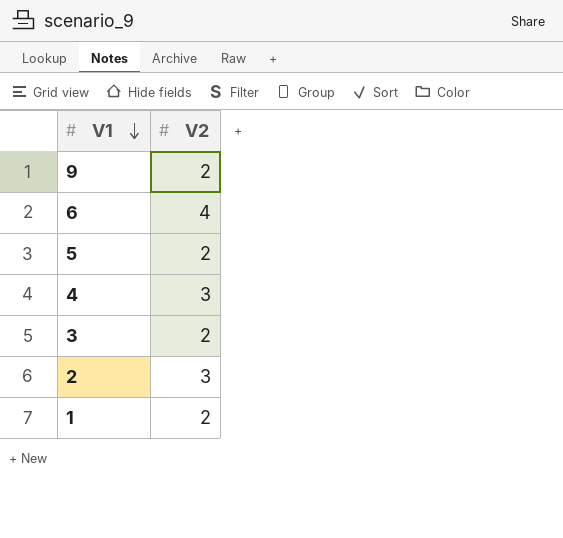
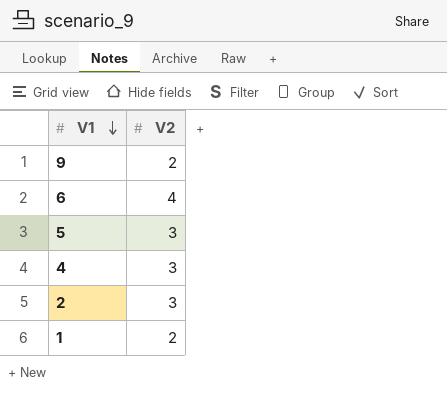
row 3: 2 -> none
5 | V2: 2 -> 3

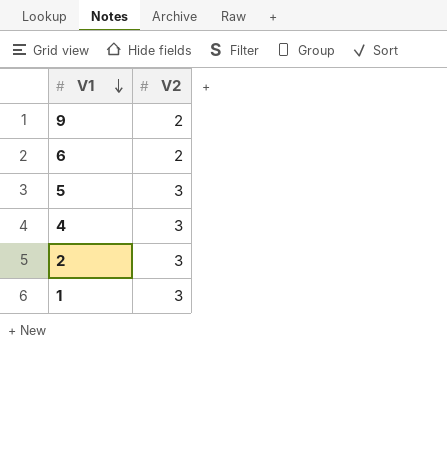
6 | V2: 4 -> 2
1 | V2: 2 -> 3

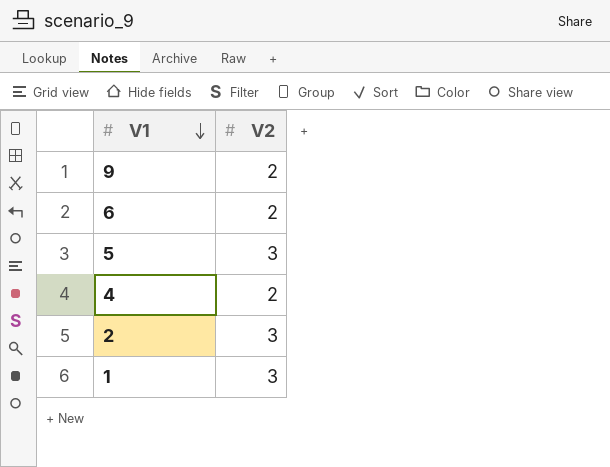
4 | V2: 3 -> 2

